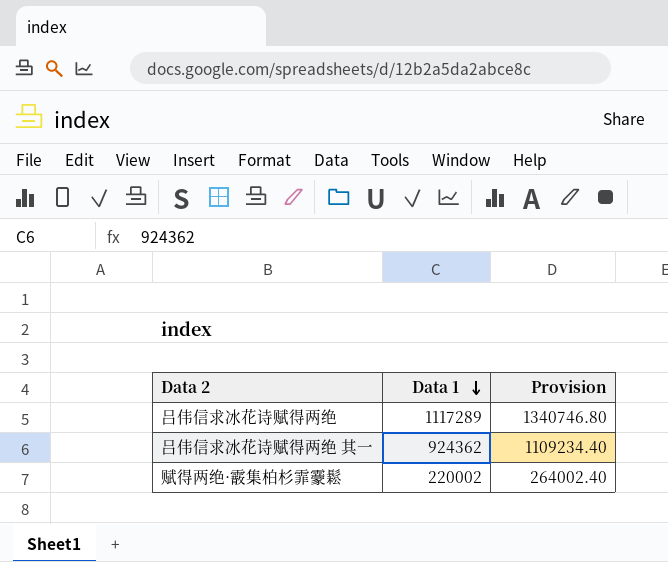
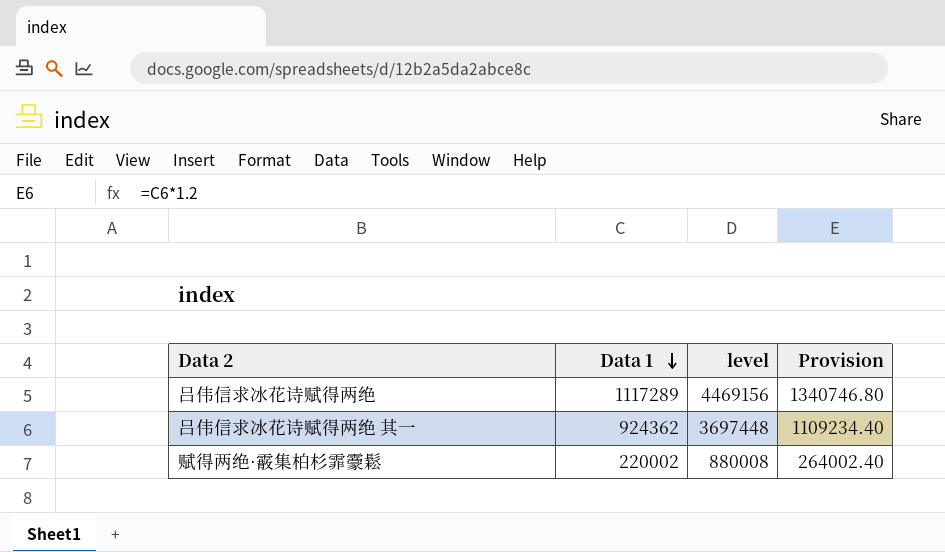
column level | formula: none -> [Data 1] * 4

